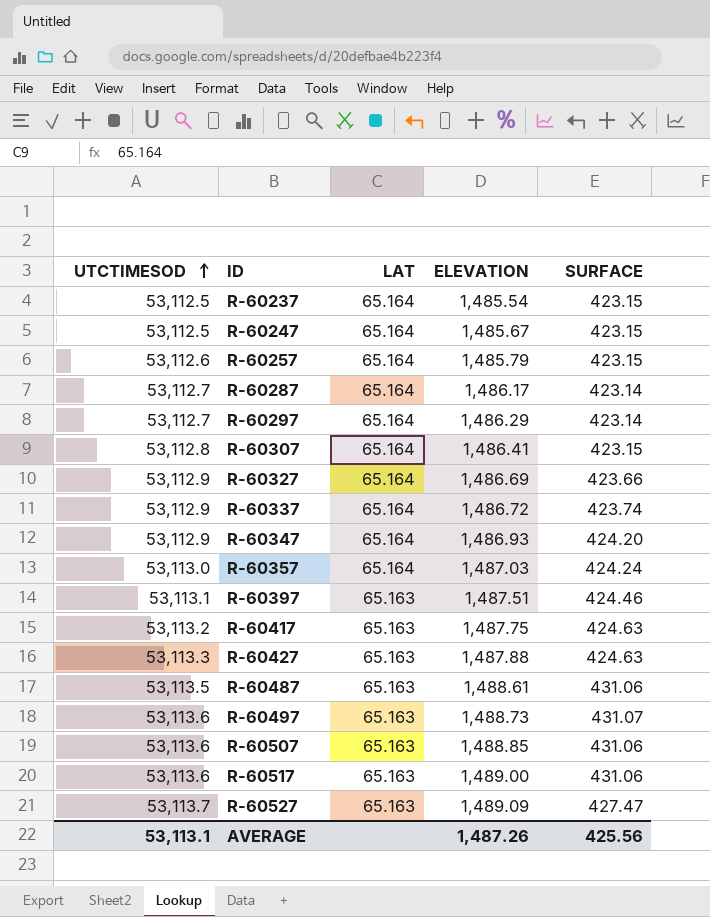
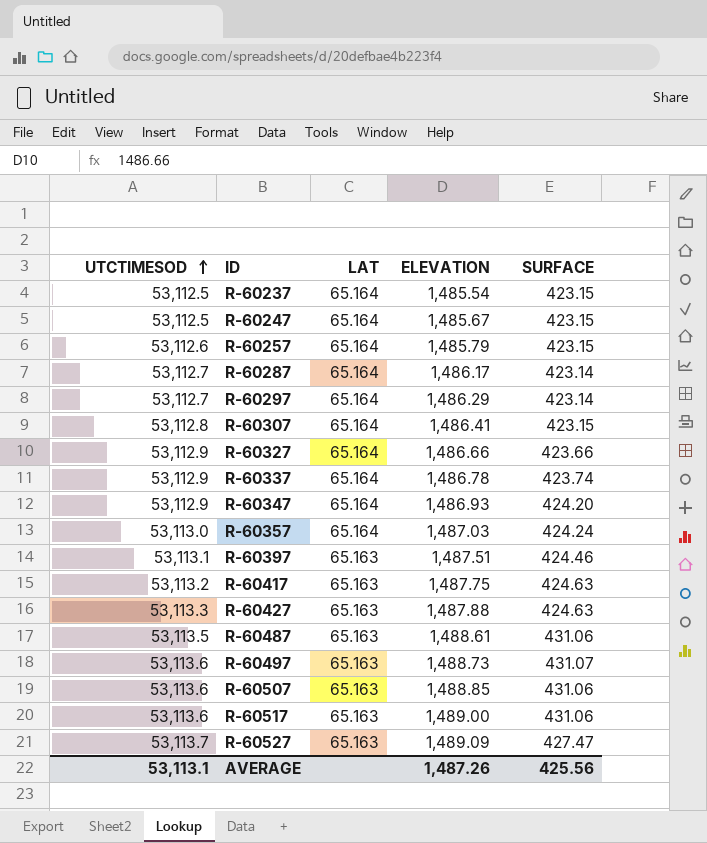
R-60327 | ELEVATION: 1,486.69 -> 1,486.66
R-60337 | ELEVATION: 1,486.72 -> 1,486.78

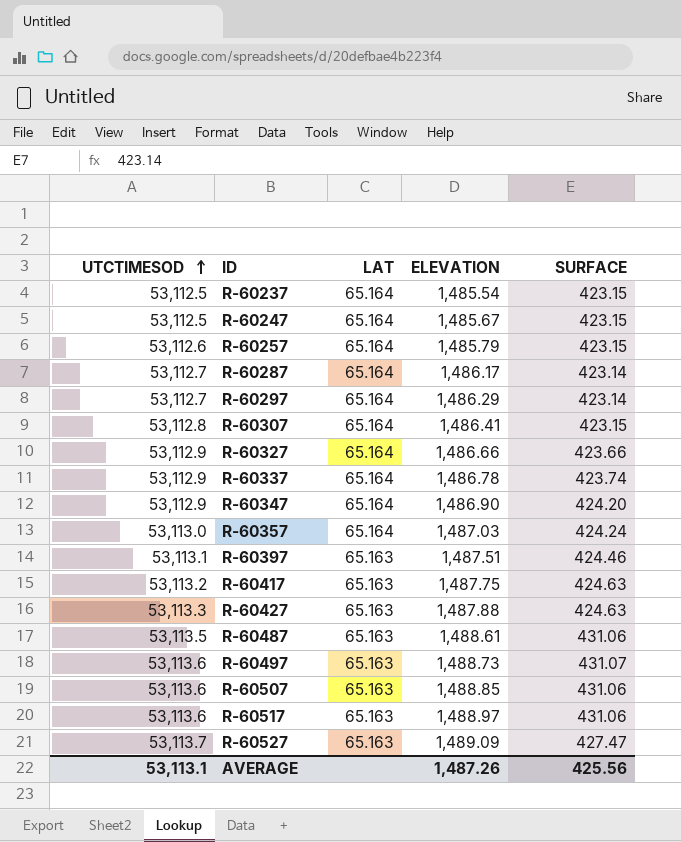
R-60347 | ELEVATION: 1,486.93 -> 1,486.90
R-60517 | ELEVATION: 1,489.00 -> 1,488.97

